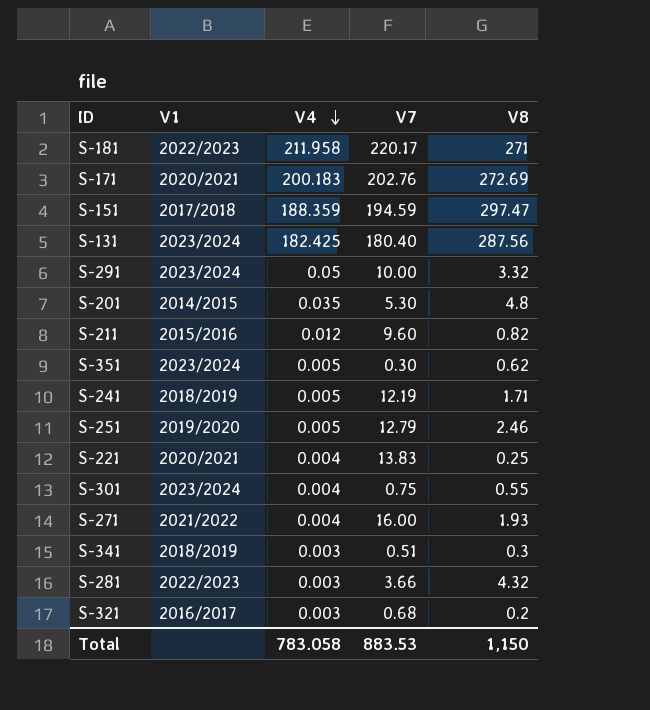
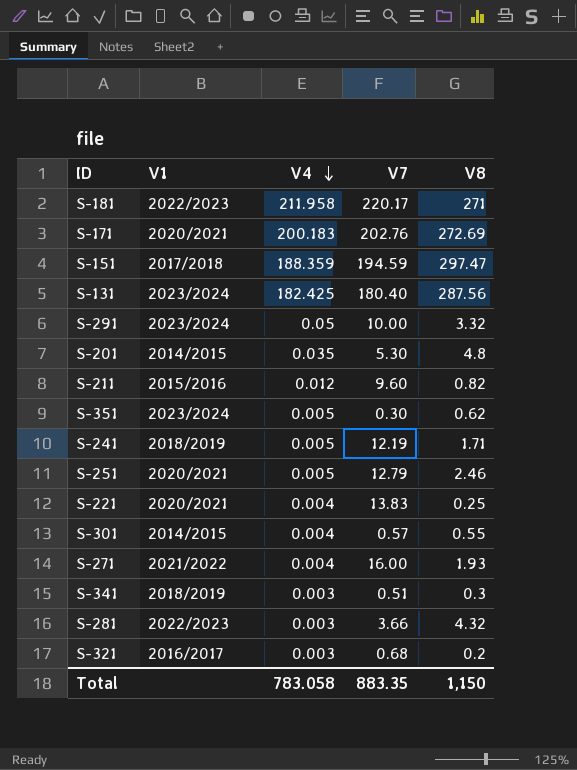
S-251 | V1: 2019/2020 -> 2020/2021
S-301 | V1: 2023/2024 -> 2014/2015
S-301 | V7: 0.75 -> 0.57
Total | V7: 883.53 -> 883.35

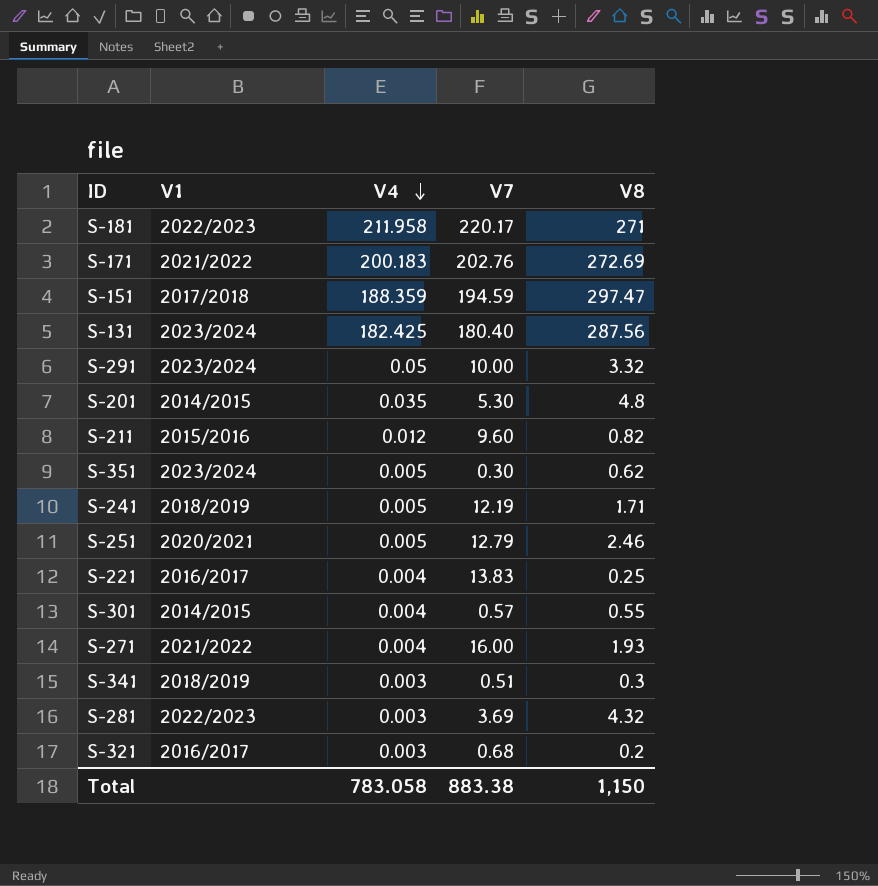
S-171 | V1: 2020/2021 -> 2021/2022
S-221 | V1: 2020/2021 -> 2016/2017
S-281 | V7: 3.66 -> 3.69
Total | V7: 883.35 -> 883.38

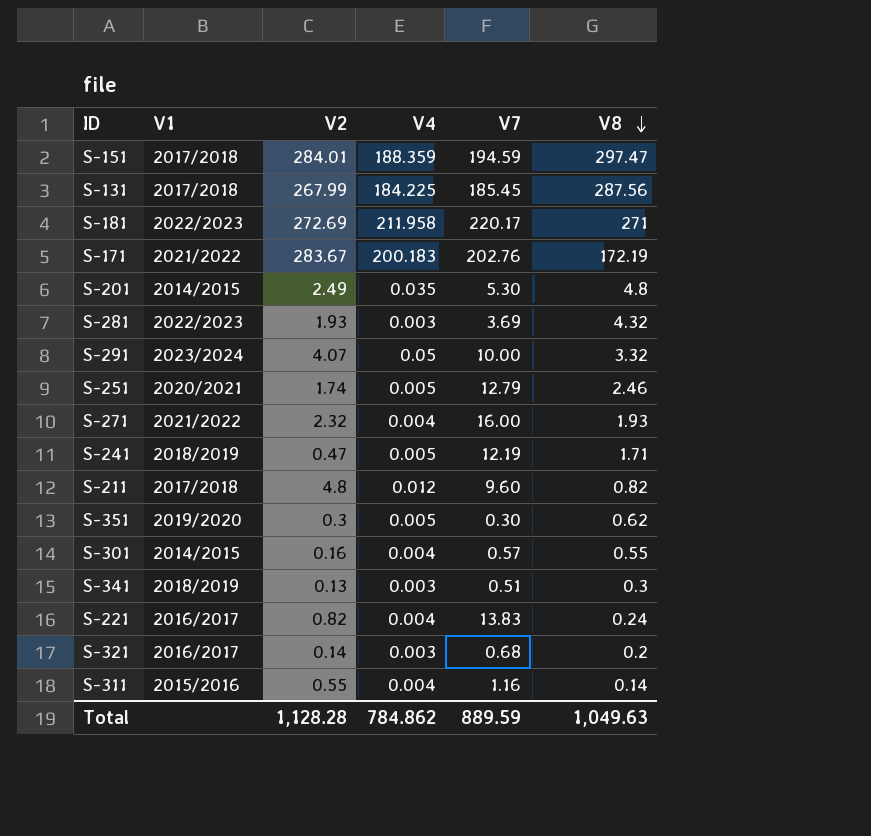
row order: V4 descending -> V8 descending
column V2 | position: none -> 3
S-131 | V1: 2023/2024 -> 2017/2018
S-131 | V4: 182.425 -> 184.225
S-131 | V7: 180.40 -> 185.45
S-171 | V8: 272.69 -> 172.19
S-211 | V1: 2015/2016 -> 2017/2018
S-351 | V1: 2023/2024 -> 2019/2020
S-221 | V8: 0.25 -> 0.24
row S-311: none -> 2015/2016 | 0.55 | 0.004 | 1.16 | 0.14
Total | V4: 783.058 -> 784.862
Total | V7: 883.38 -> 889.59
Total | V8: 1,150 -> 1,049.63

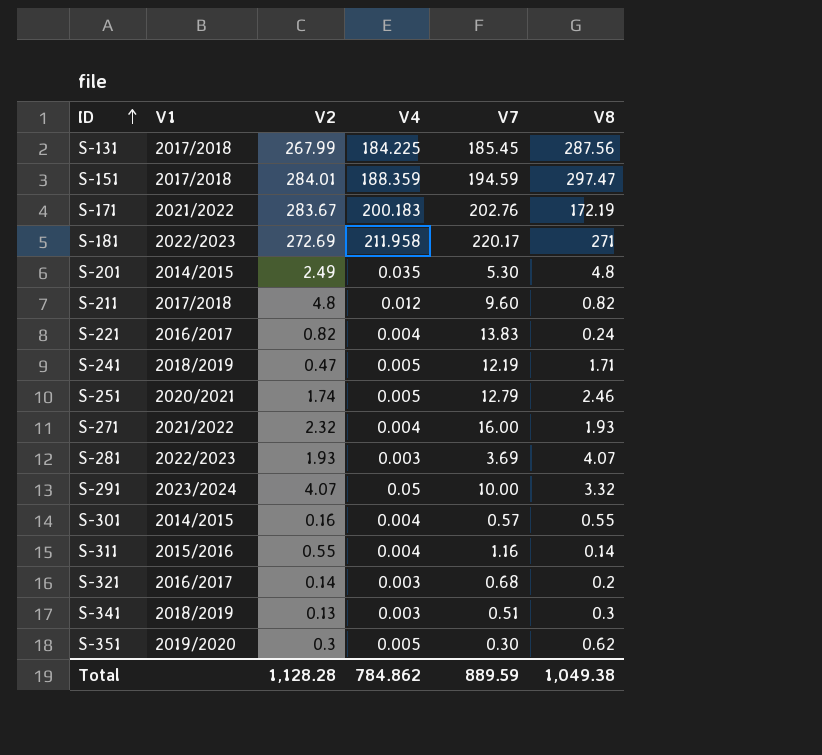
row order: V8 descending -> ID ascending
S-281 | V8: 4.32 -> 4.07
Total | V8: 1,049.63 -> 1,049.38

